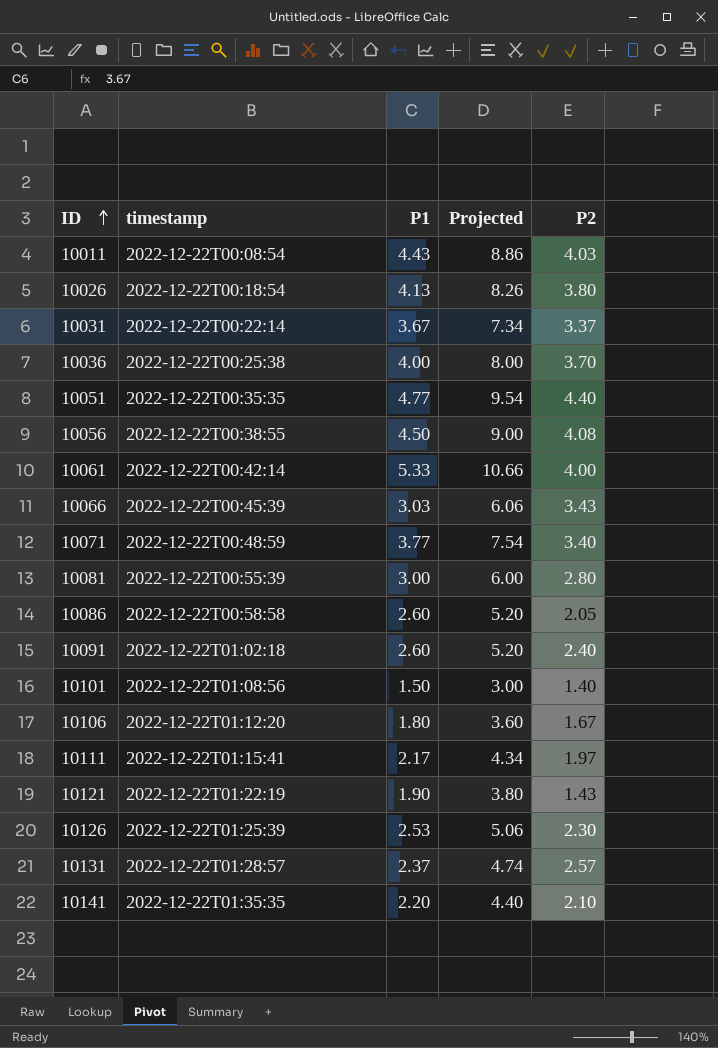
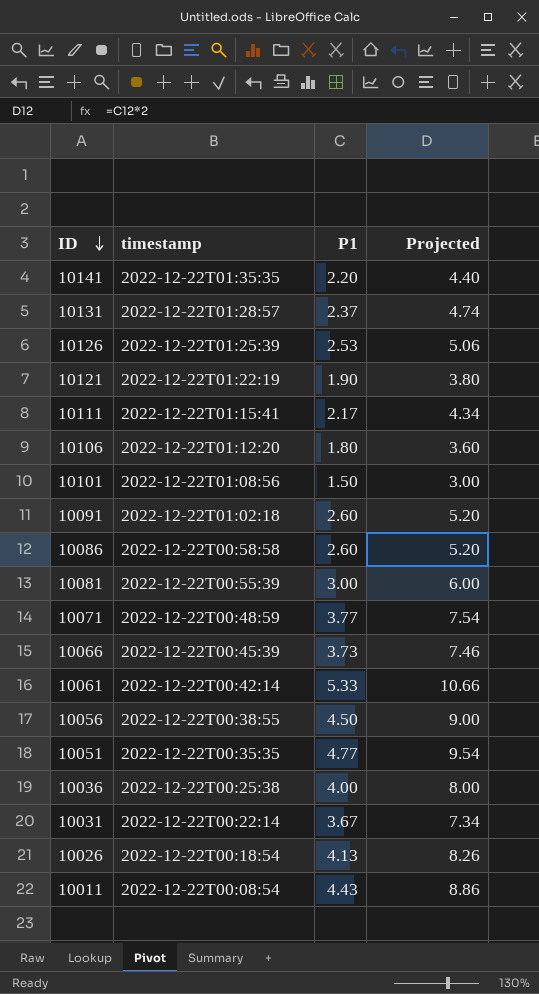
row order: ID ascending -> ID descending
column P2 | position: 5 -> none
10066 | P1: 3.03 -> 3.73
10066 | Projected: 6.06 -> 7.46

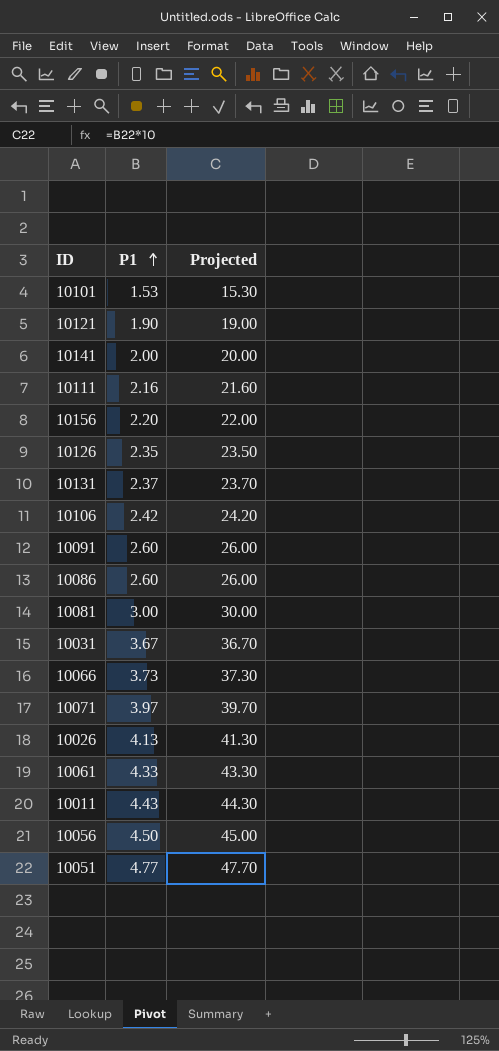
row order: ID descending -> P1 ascending
column timestamp | position: 2 -> none
column Projected | formula: [P1] * 2 -> [P1] * 10
row 10036: 2022-12-22T00:25:38 | 4.00 | 8.00 -> none
10101 | P1: 1.50 -> 1.53
10141 | P1: 2.20 -> 2.00
10111 | P1: 2.17 -> 2.16
row 10156: none -> 2.20 | 22.00
10126 | P1: 2.53 -> 2.35
10106 | P1: 1.80 -> 2.42
10071 | P1: 3.77 -> 3.97
10061 | P1: 5.33 -> 4.33

